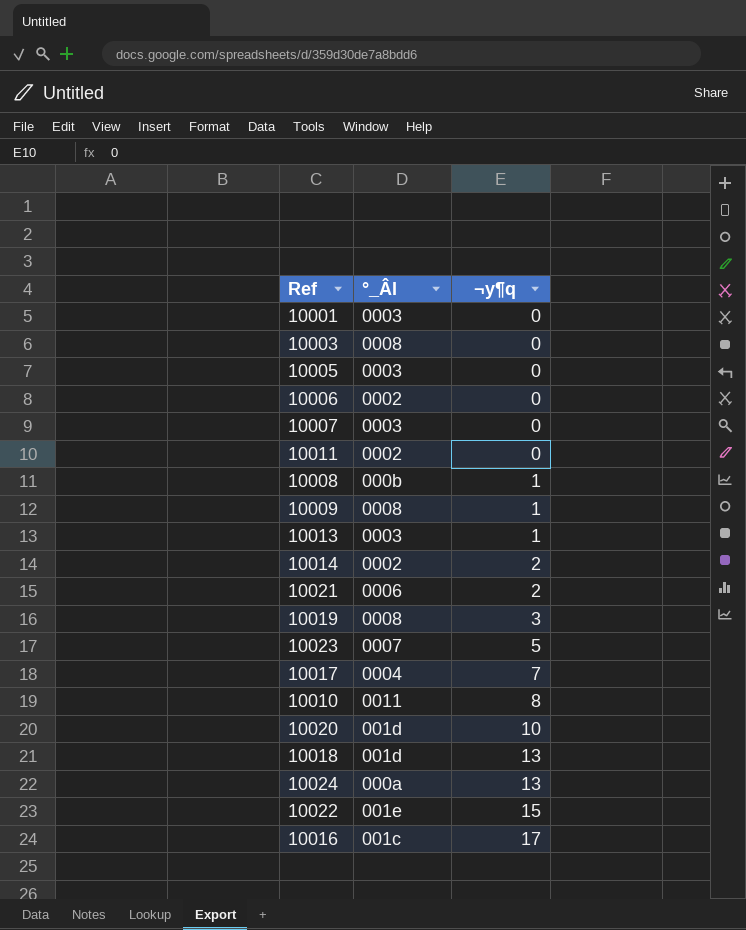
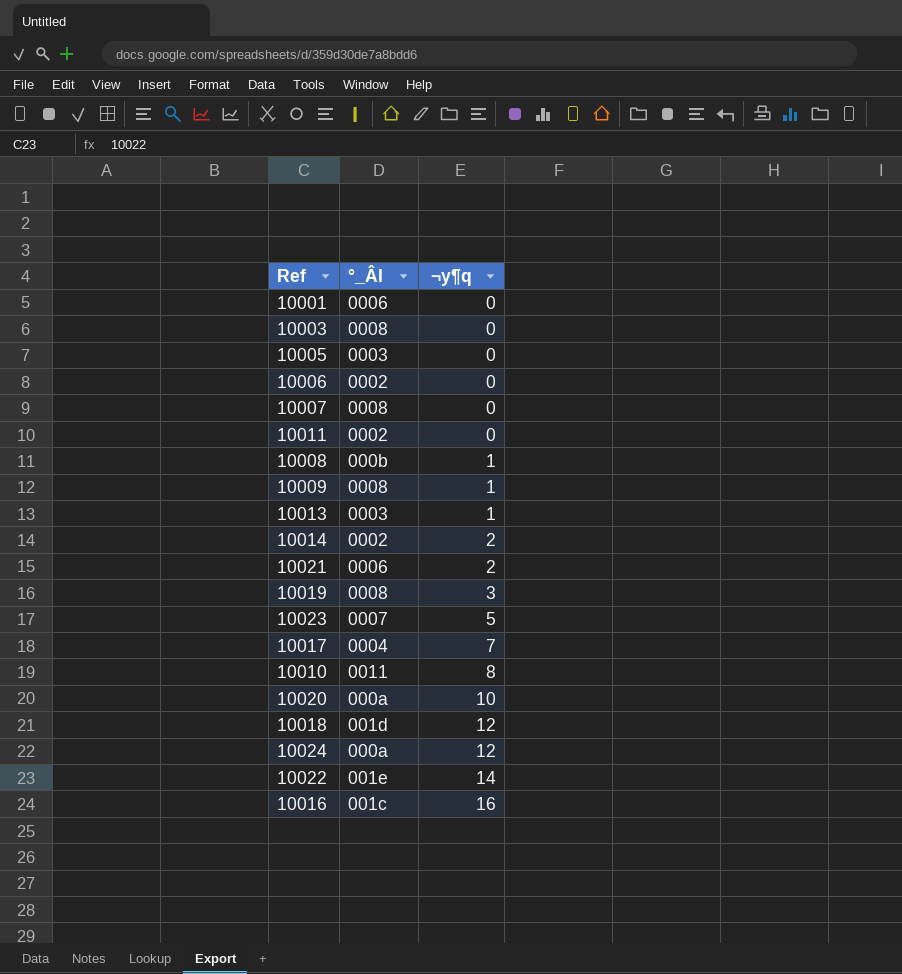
10001 | °_ÂI: 0003 -> 0006
10007 | °_ÂI: 0003 -> 0008
10020 | °_ÂI: 001d -> 000a
10018 | ¬y¶q: 13 -> 12
10024 | ¬y¶q: 13 -> 12
10022 | ¬y¶q: 15 -> 14
10016 | ¬y¶q: 17 -> 16

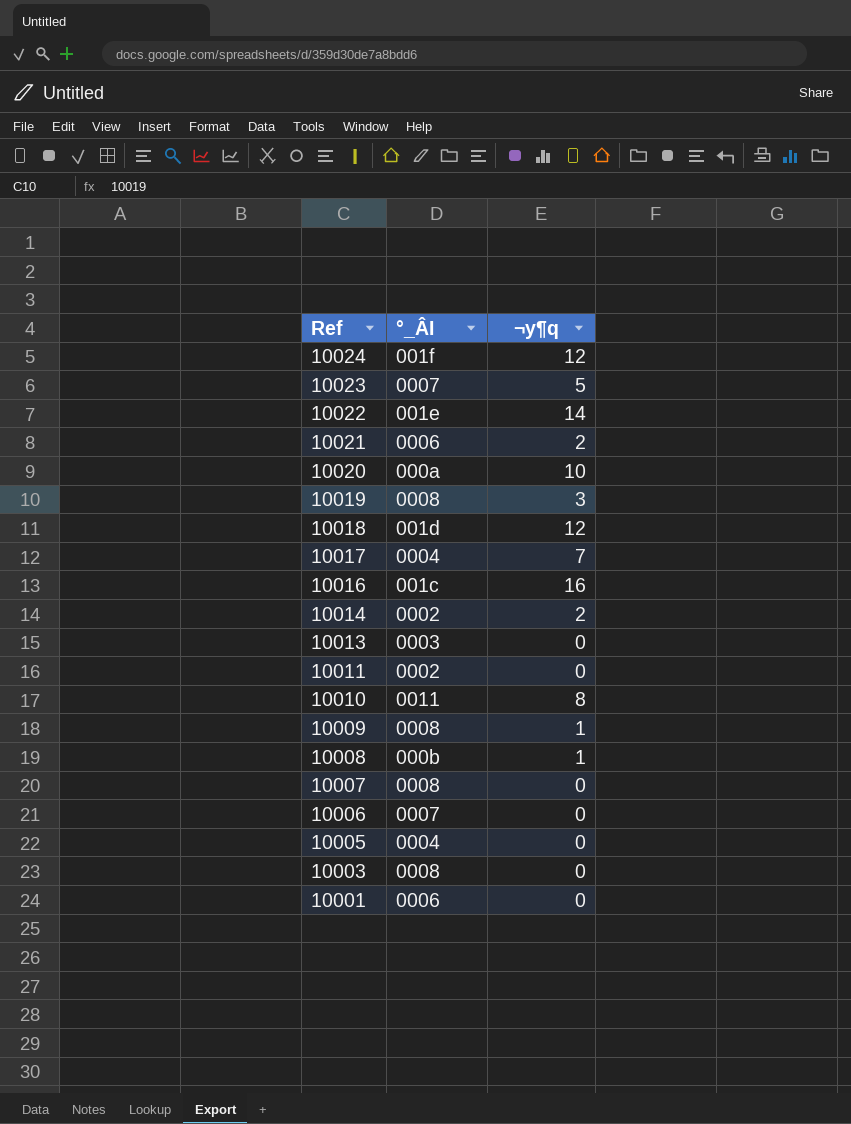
row order: ¬y¶q ascending -> Ref descending
10024 | °_ÂI: 000a -> 001f
10013 | ¬y¶q: 1 -> 0
10006 | °_ÂI: 0002 -> 0007
10005 | °_ÂI: 0003 -> 0004

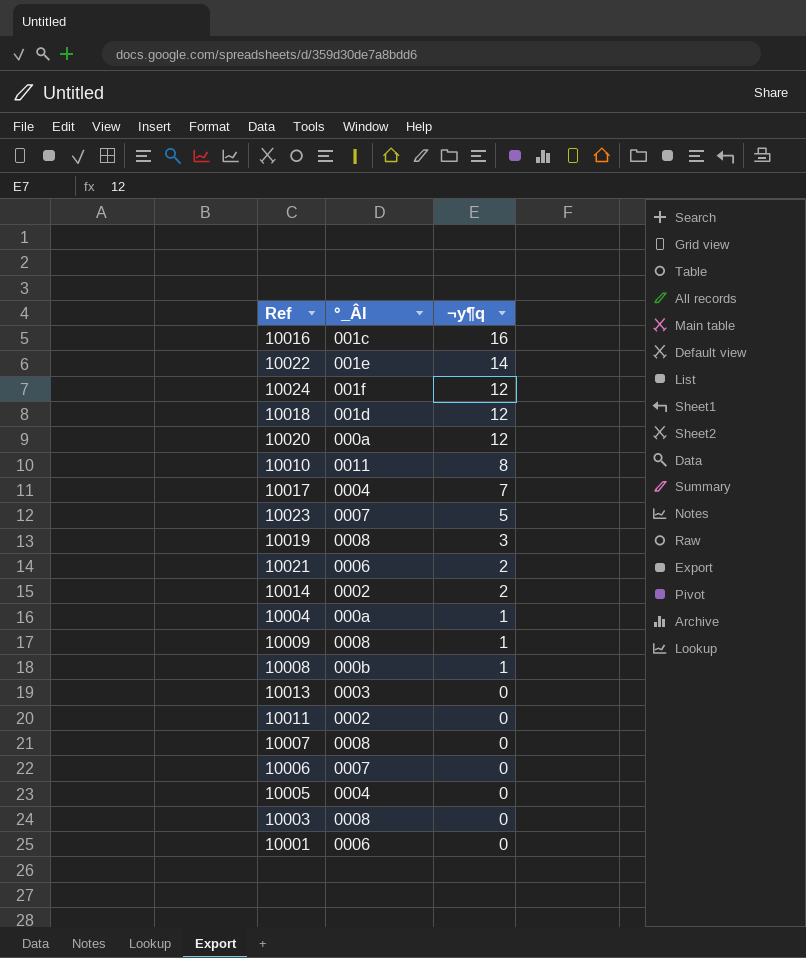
row order: Ref descending -> ¬y¶q descending
10020 | ¬y¶q: 10 -> 12
row 10004: none -> 000a | 1

